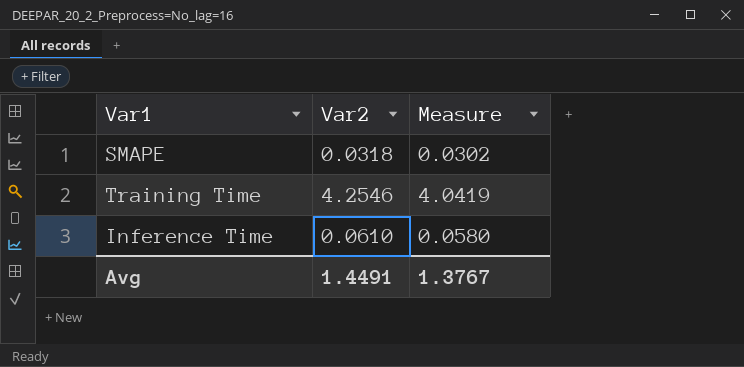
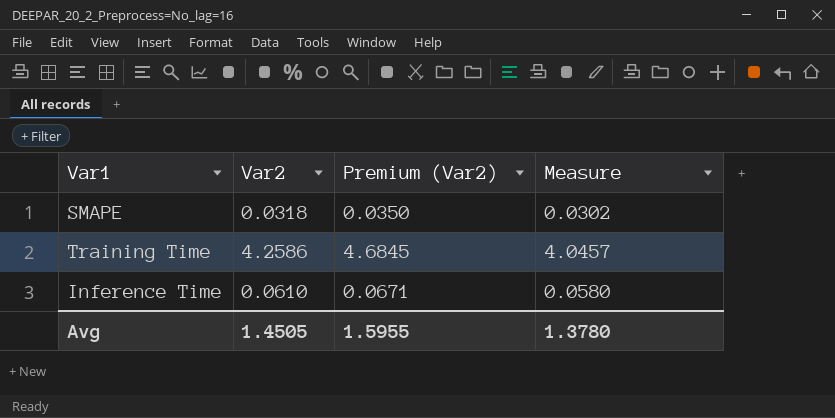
column Premium (Var2) | formula: none -> [Var2] * 1.1
Training Time | Var2: 4.2546 -> 4.2586
Training Time | Measure: 4.0419 -> 4.0457
Avg | Var2: 1.4491 -> 1.4505
Avg | Measure: 1.3767 -> 1.3780

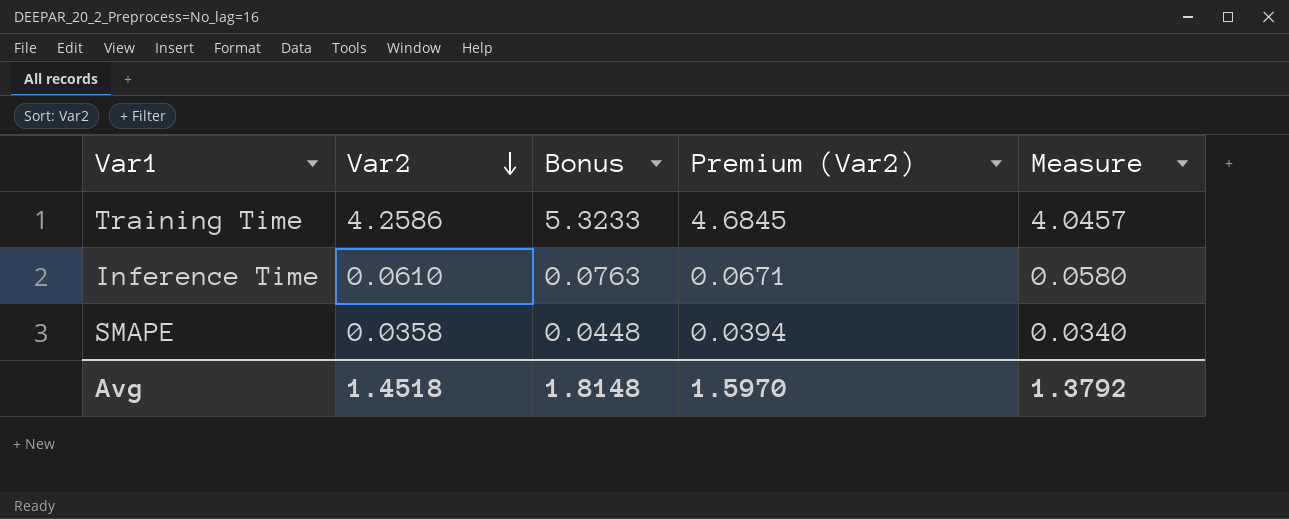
row order: none -> Var2 descending
column Bonus | formula: none -> [Var2] * 1.25
SMAPE | Var2: 0.0318 -> 0.0358
SMAPE | Premium (Var2): 0.0350 -> 0.0394
SMAPE | Measure: 0.0302 -> 0.0340
Avg | Var2: 1.4505 -> 1.4518
Avg | Premium (Var2): 1.5955 -> 1.5970
Avg | Measure: 1.3780 -> 1.3792

